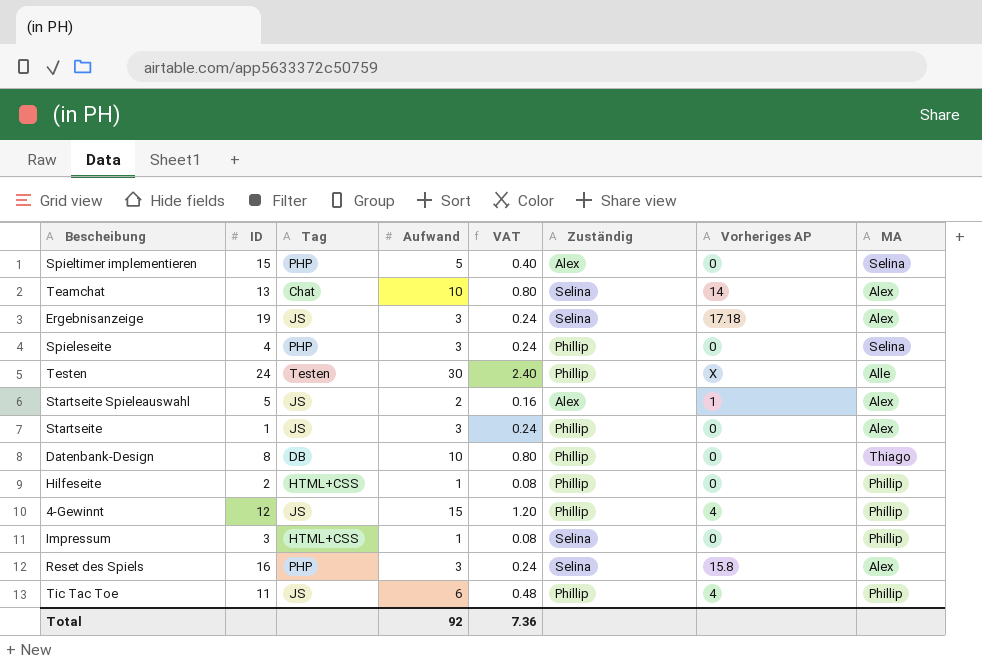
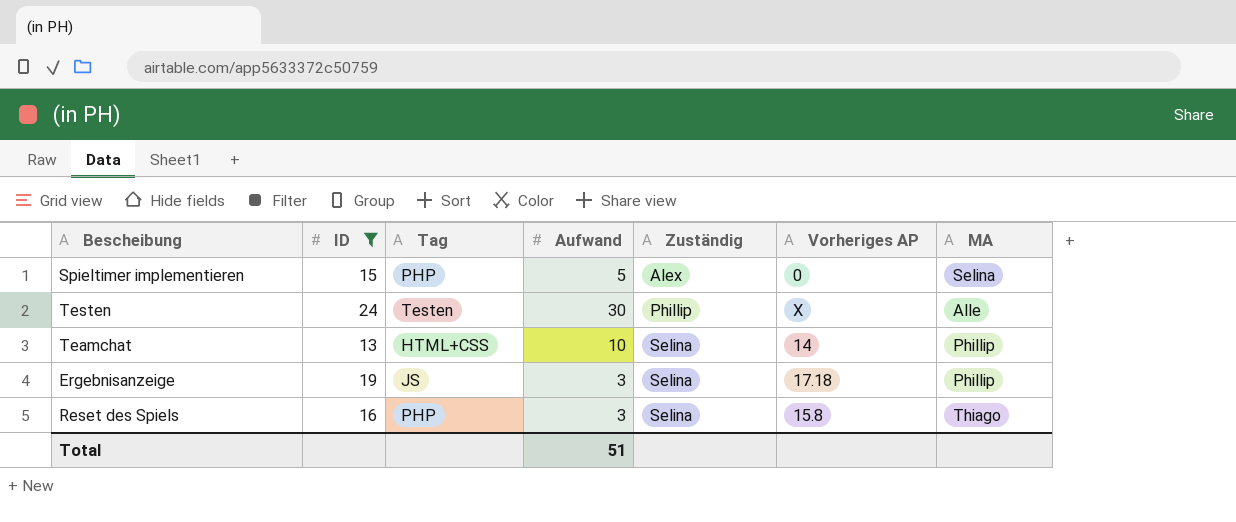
filter: none -> ID >= 13
row order: none -> Zuständig ascending
column VAT | formula: [Aufwand] * 0.08 -> none
Teamchat | Tag: Chat -> HTML+CSS
Teamchat | MA: Alex -> Phillip
Ergebnisanzeige | MA: Alex -> Phillip
Reset des Spiels | MA: Alex -> Thiago
Total | Aufwand: 92 -> 51

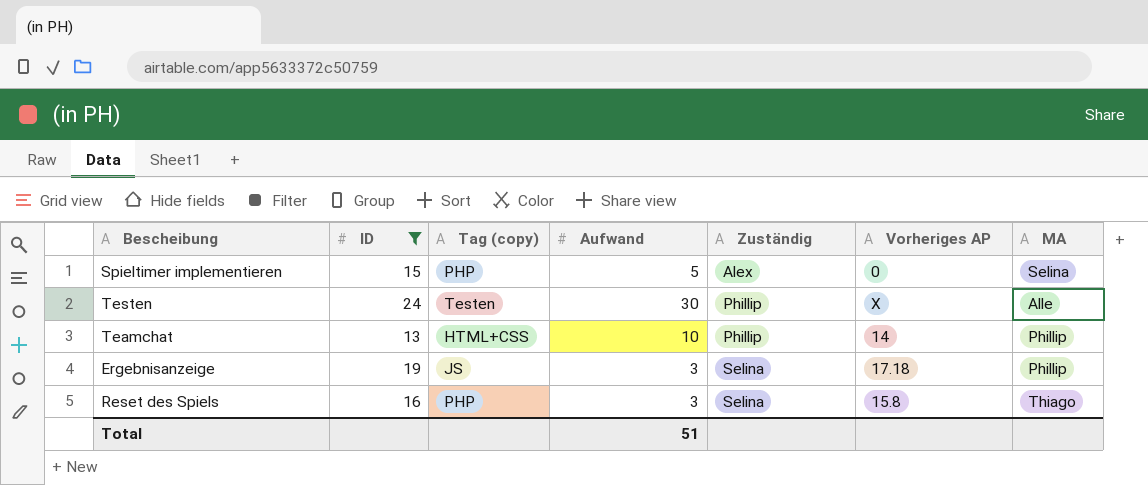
column name: Tag -> Tag (copy)
Teamchat | Zuständig: Selina -> Phillip

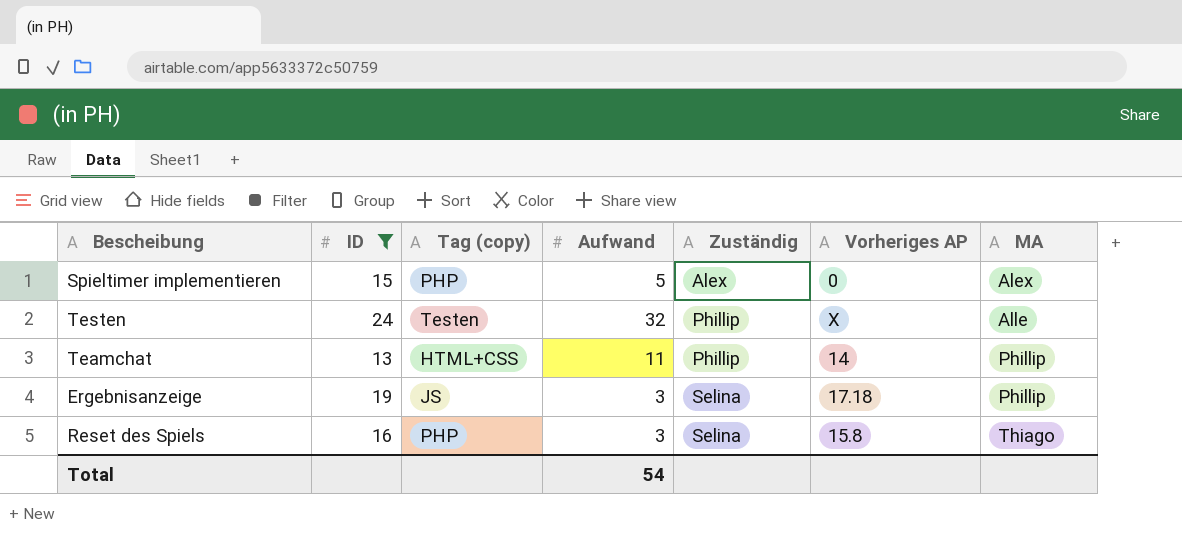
Spieltimer implementieren | MA: Selina -> Alex
Testen | Aufwand: 30 -> 32
Teamchat | Aufwand: 10 -> 11
Total | Aufwand: 51 -> 54

